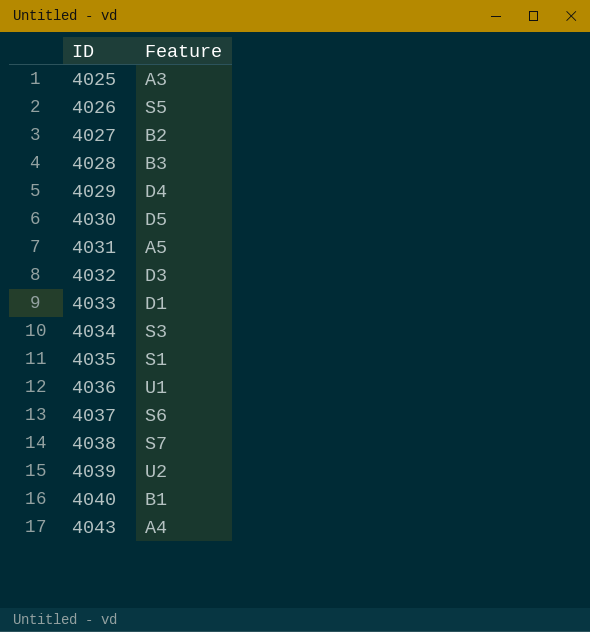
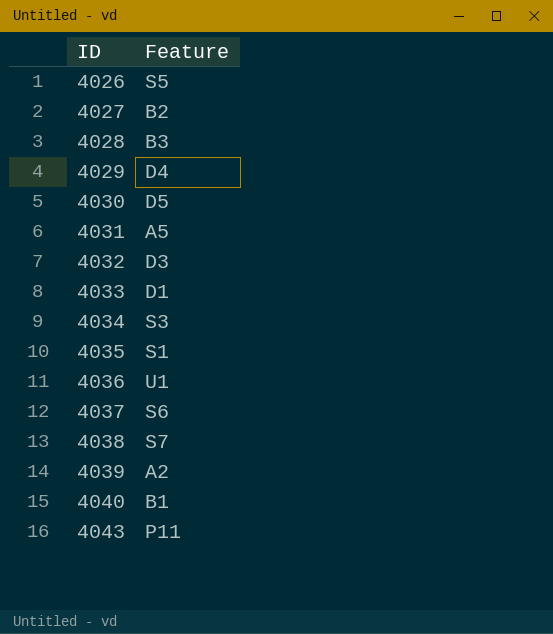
row 4025: A3 -> none
4039 | Feature: U2 -> A2
4043 | Feature: A4 -> P11

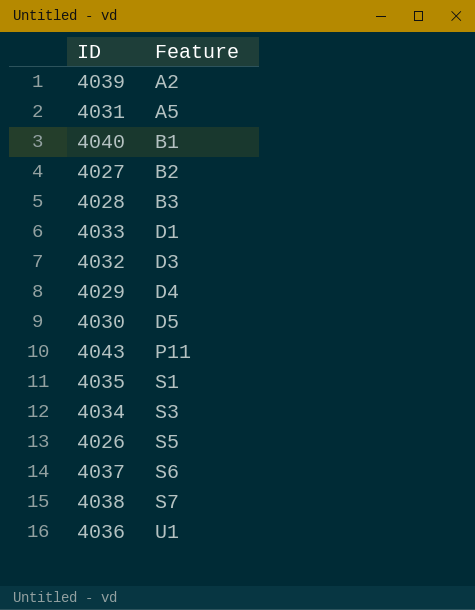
row order: ID ascending -> Feature ascending

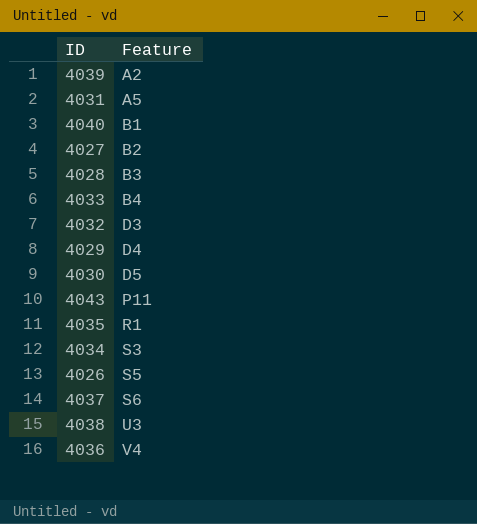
4033 | Feature: D1 -> B4
4035 | Feature: S1 -> R1
4038 | Feature: S7 -> U3
4036 | Feature: U1 -> V4

